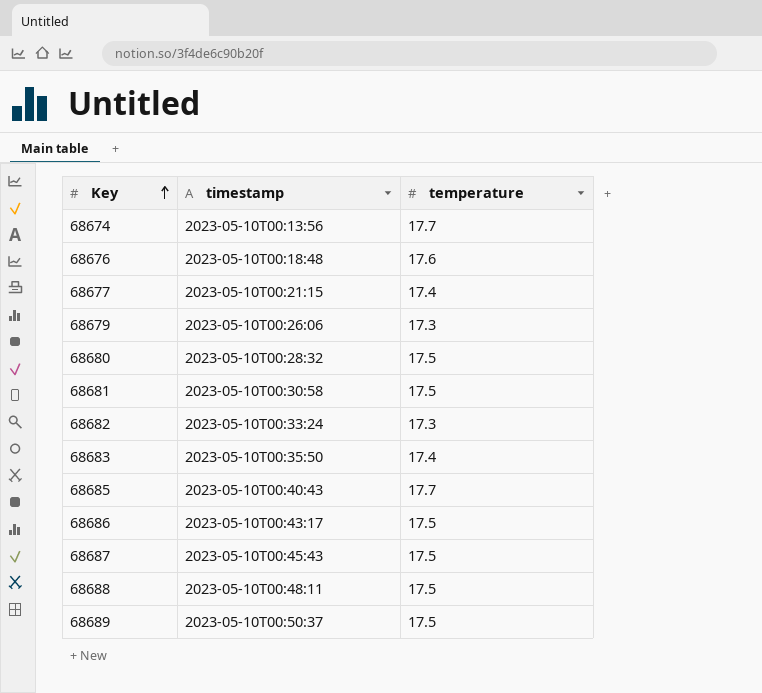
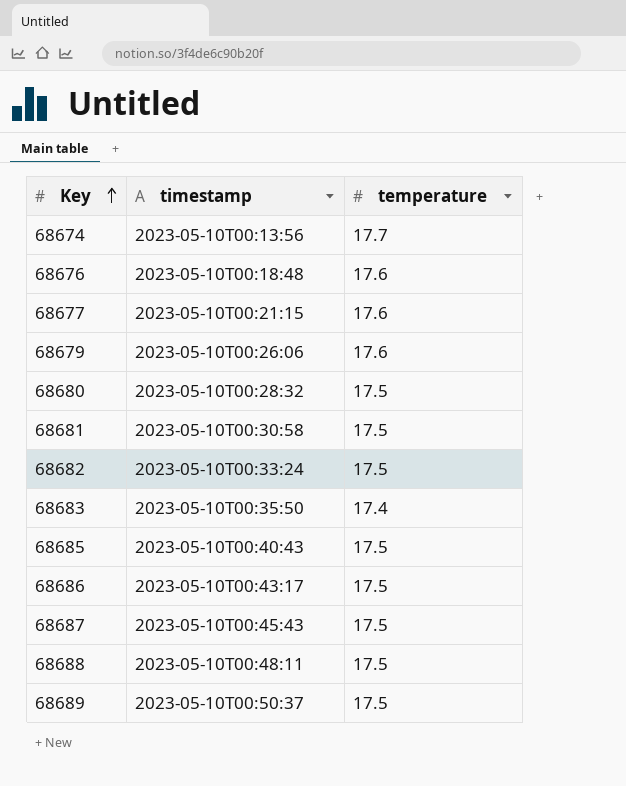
68677 | temperature: 17.4 -> 17.6
68679 | temperature: 17.3 -> 17.6
68682 | temperature: 17.3 -> 17.5
68685 | temperature: 17.7 -> 17.5

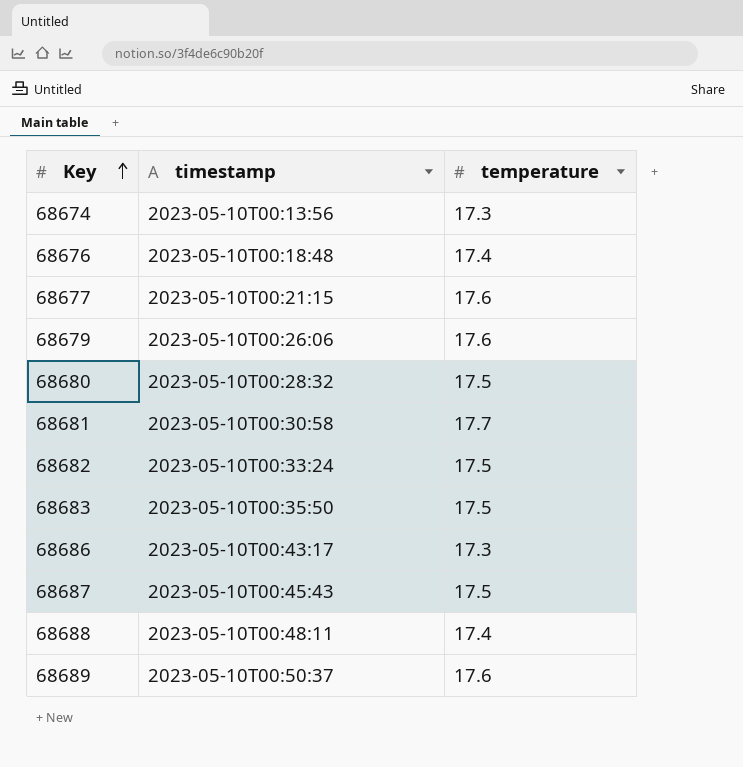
row 68685: 2023-05-10T00:40:43 | 17.5 -> none
68674 | temperature: 17.7 -> 17.3
68676 | temperature: 17.6 -> 17.4
68681 | temperature: 17.5 -> 17.7
68683 | temperature: 17.4 -> 17.5
68686 | temperature: 17.5 -> 17.3
68688 | temperature: 17.5 -> 17.4
68689 | temperature: 17.5 -> 17.6

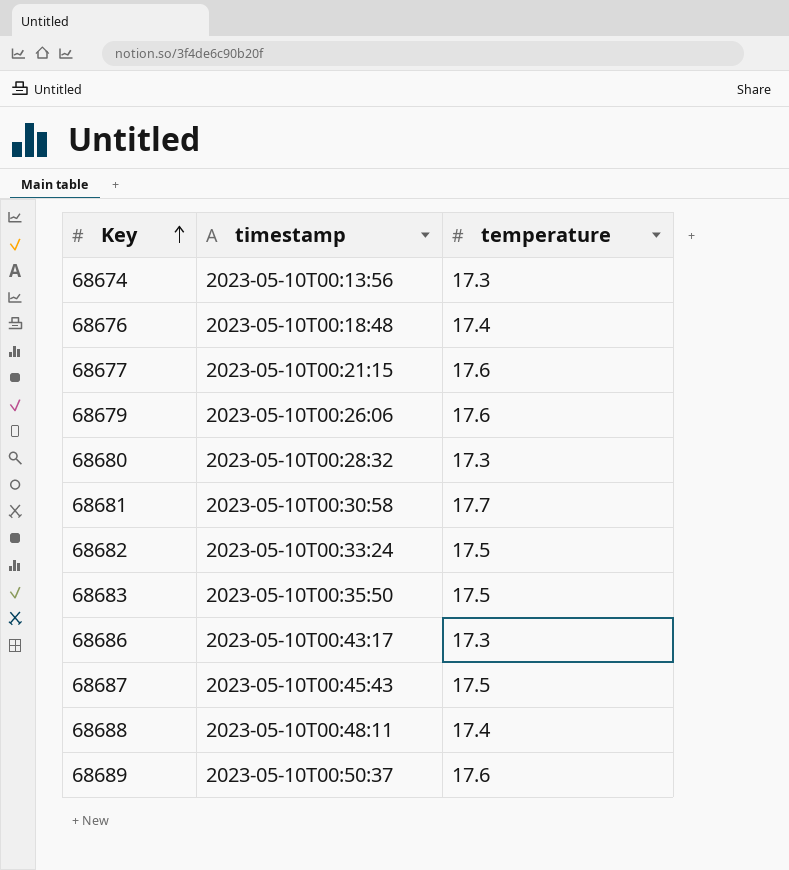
68680 | temperature: 17.5 -> 17.3

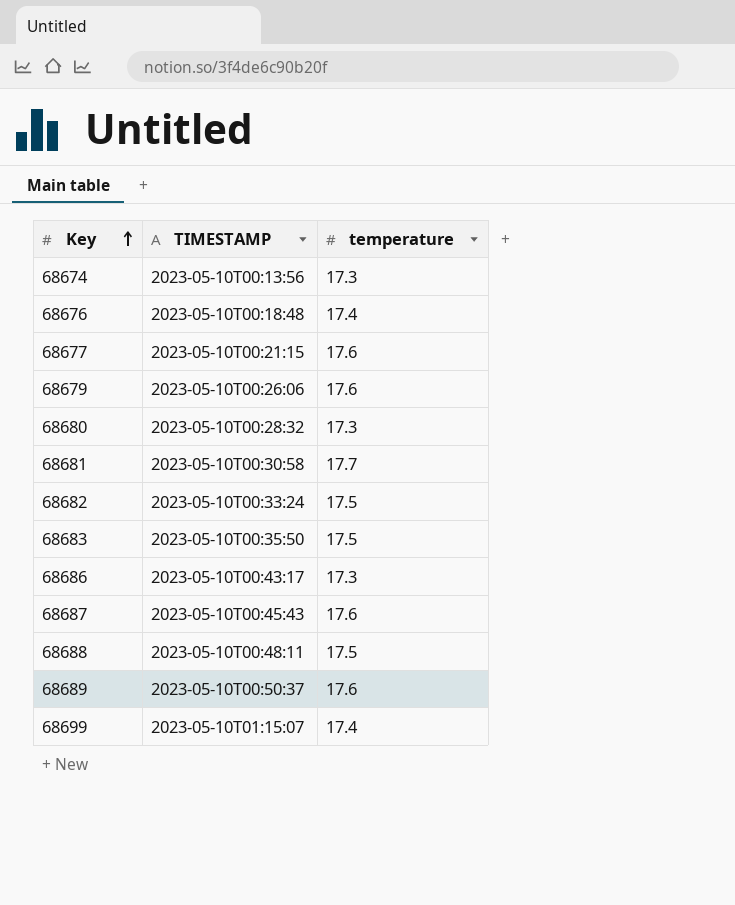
column name: timestamp -> TIMESTAMP
68687 | temperature: 17.5 -> 17.6
68688 | temperature: 17.4 -> 17.5
row 68699: none -> 2023-05-10T01:15:07 | 17.4

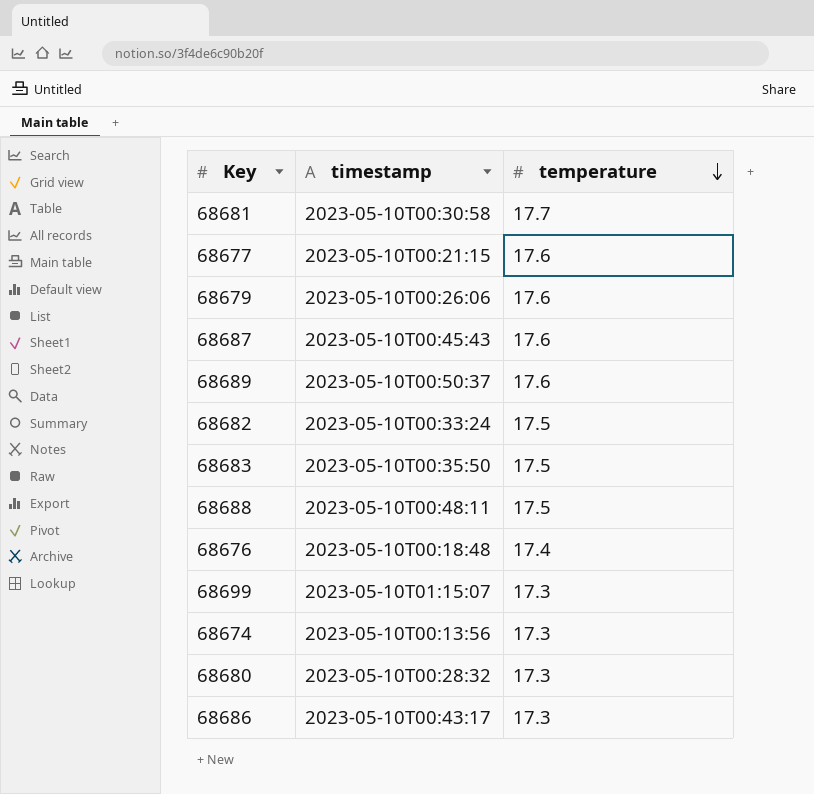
row order: Key ascending -> temperature descending
column name: TIMESTAMP -> timestamp
68699 | temperature: 17.4 -> 17.3

